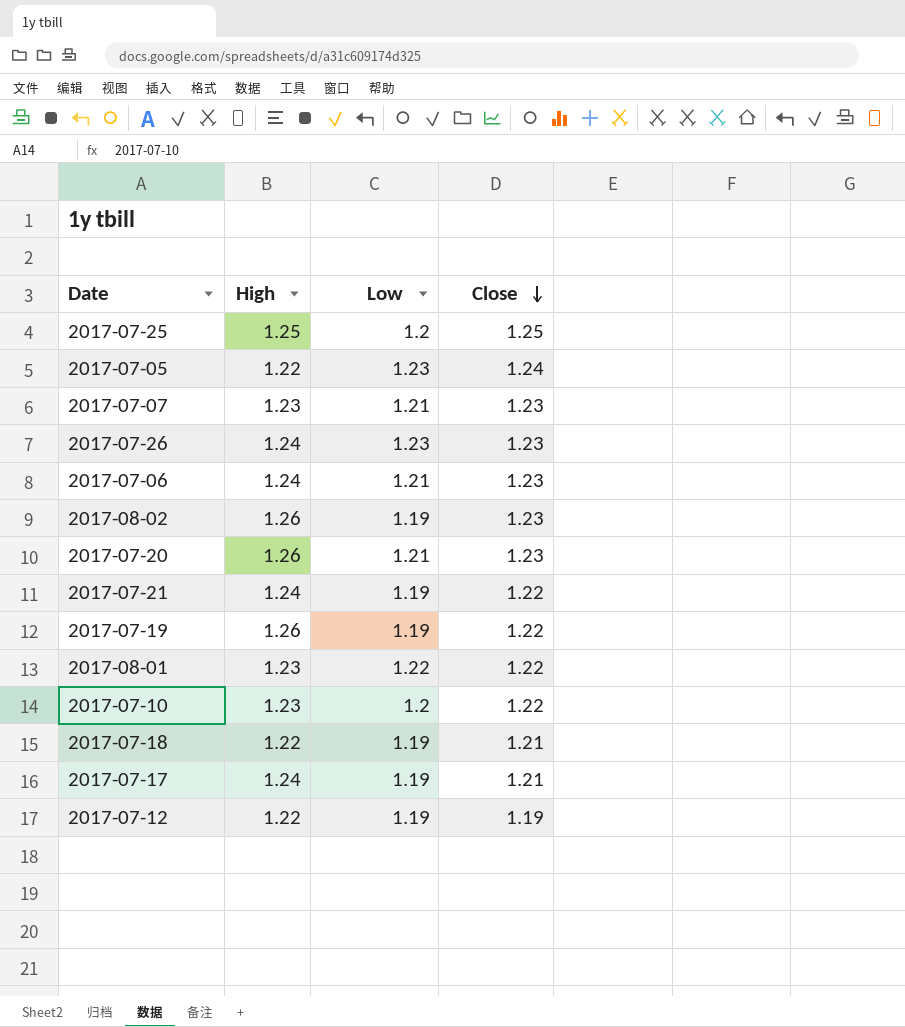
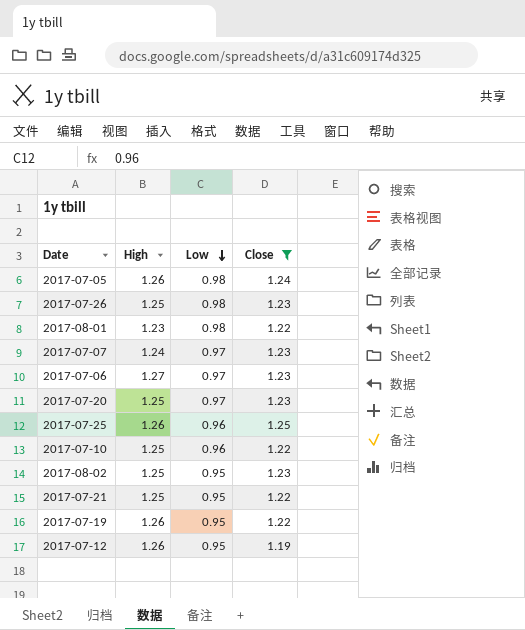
filter: none -> Close != 1.21
row order: Close descending -> Low descending
2017-07-05 | High: 1.22 -> 1.26
2017-07-05 | Low: 1.23 -> 0.98
2017-07-26 | High: 1.24 -> 1.25
2017-07-26 | Low: 1.23 -> 0.98
2017-08-01 | Low: 1.22 -> 0.98
2017-07-07 | High: 1.23 -> 1.24
2017-07-07 | Low: 1.21 -> 0.97
2017-07-06 | High: 1.24 -> 1.27
2017-07-06 | Low: 1.21 -> 0.97
2017-07-20 | High: 1.26 -> 1.25
2017-07-20 | Low: 1.21 -> 0.97
2017-07-25 | High: 1.25 -> 1.26
2017-07-25 | Low: 1.2 -> 0.96
2017-07-10 | High: 1.23 -> 1.25
2017-07-10 | Low: 1.2 -> 0.96
2017-08-02 | High: 1.26 -> 1.25
2017-08-02 | Low: 1.19 -> 0.95
2017-07-21 | High: 1.24 -> 1.25
2017-07-21 | Low: 1.19 -> 0.95
2017-07-19 | Low: 1.19 -> 0.95
2017-07-12 | High: 1.22 -> 1.26
2017-07-12 | Low: 1.19 -> 0.95

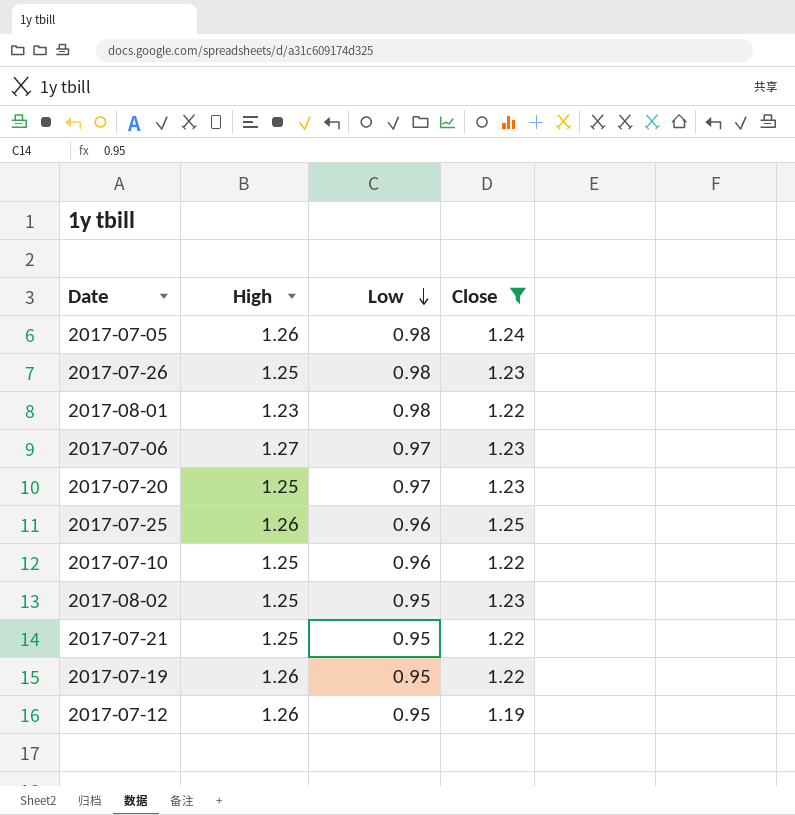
row 2017-07-07: 1.24 | 0.97 | 1.23 -> none

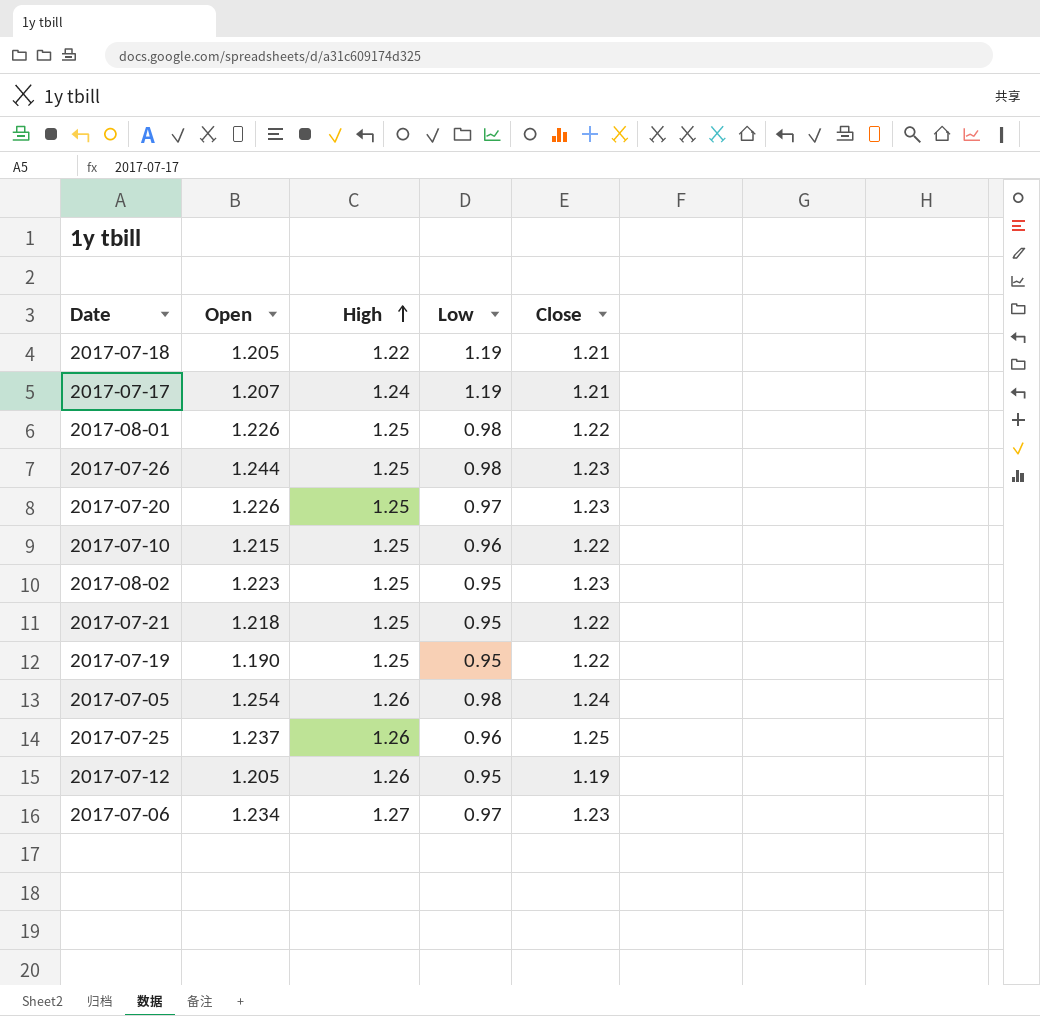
filter: Close != 1.21 -> none
row order: Low descending -> High ascending
column Open | position: none -> 2
2017-08-01 | High: 1.23 -> 1.25
2017-07-19 | High: 1.26 -> 1.25

